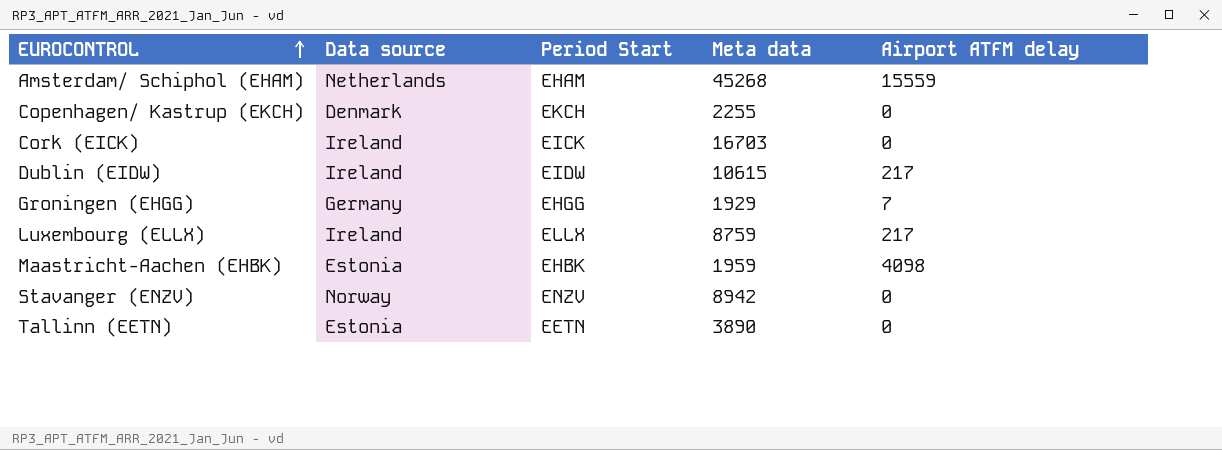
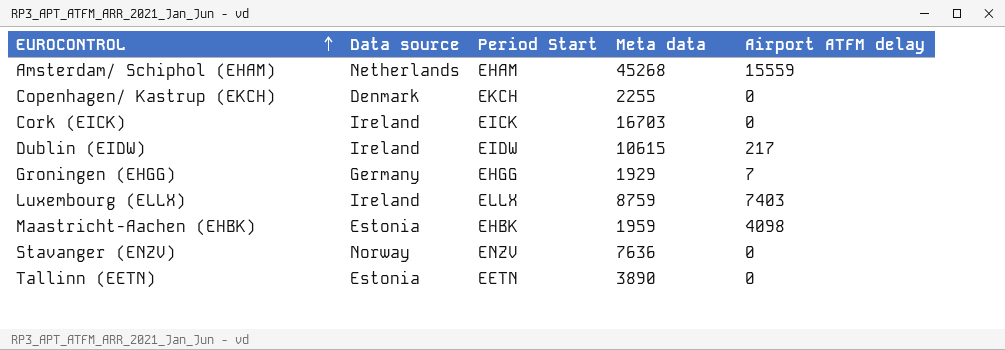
Luxembourg (ELLX) | Airport ATFM delay: 217 -> 7403
Stavanger (ENZV) | Meta data: 8942 -> 7636

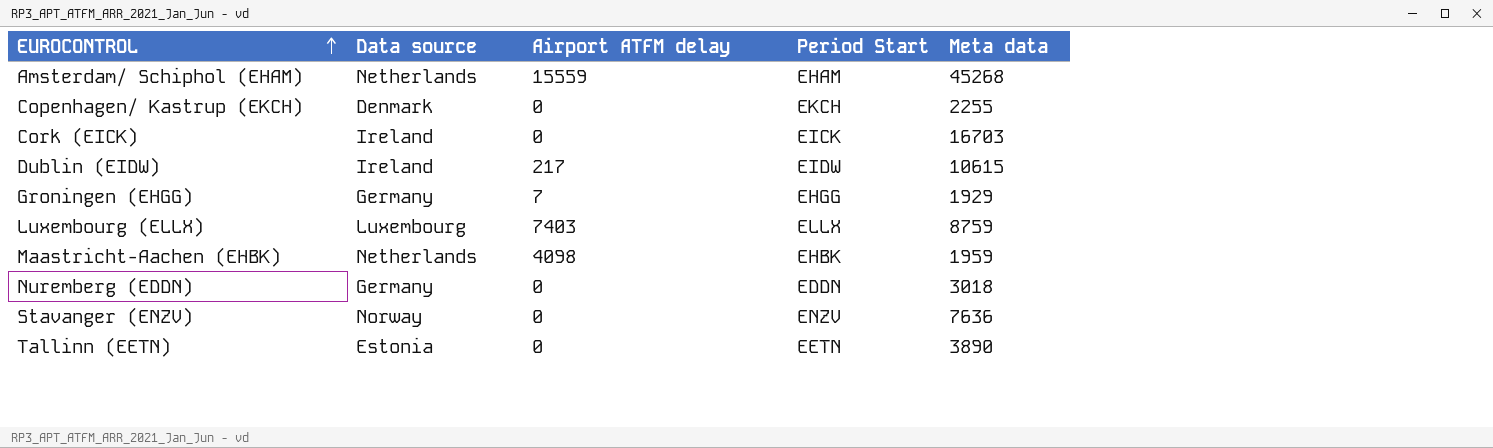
column Airport ATFM delay | position: 5 -> 3
Luxembourg (ELLX) | Data source: Ireland -> Luxembourg
Maastricht-Aachen (EHBK) | Data source: Estonia -> Netherlands
row Nuremberg (EDDN): none -> Germany | 0 | EDDN | 3018

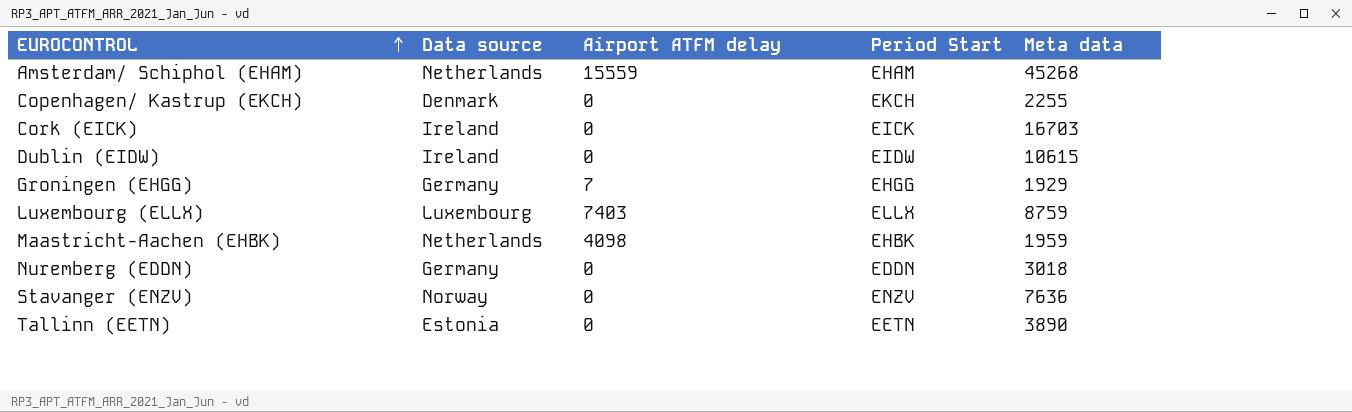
Dublin (EIDW) | Airport ATFM delay: 217 -> 0

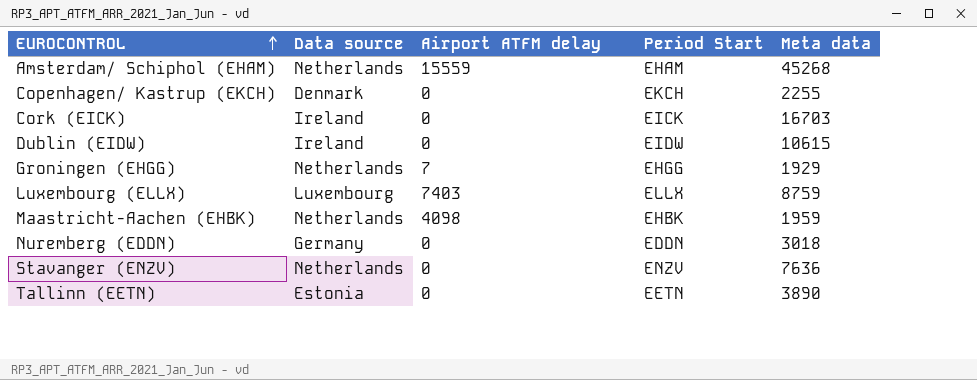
Groningen (EHGG) | Data source: Germany -> Netherlands
Stavanger (ENZV) | Data source: Norway -> Netherlands

